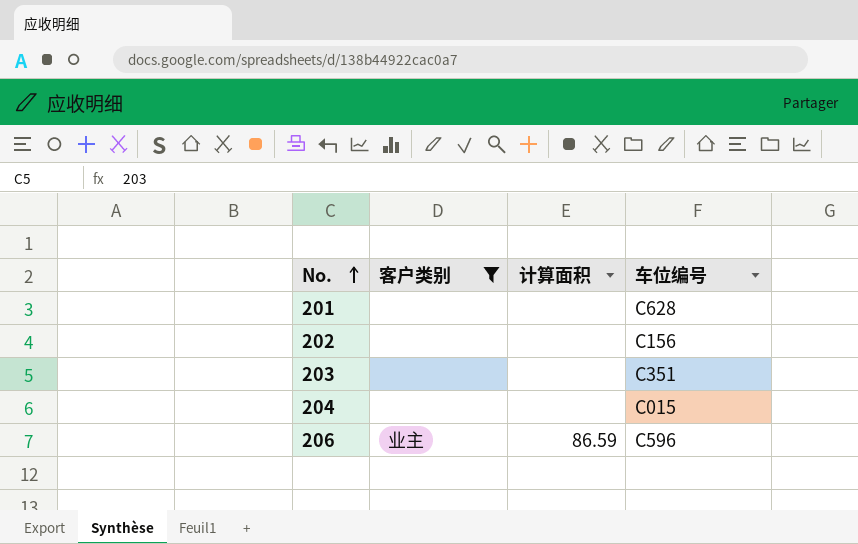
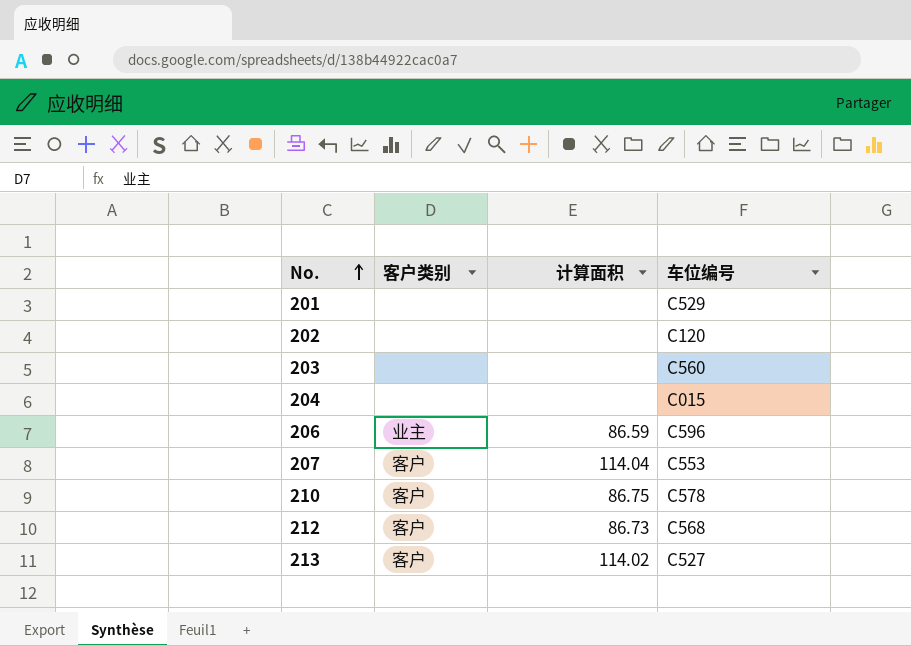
filter: 客户类别 != 客户 -> none
201 | 车位编号: C628 -> C529
202 | 车位编号: C156 -> C120
203 | 车位编号: C351 -> C560

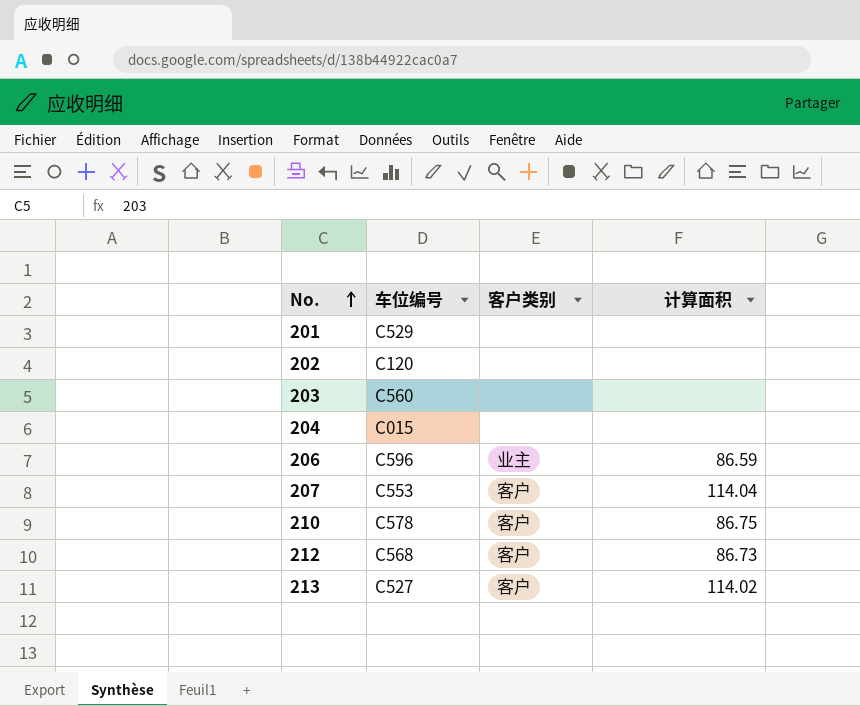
column 车位编号 | position: 4 -> 2

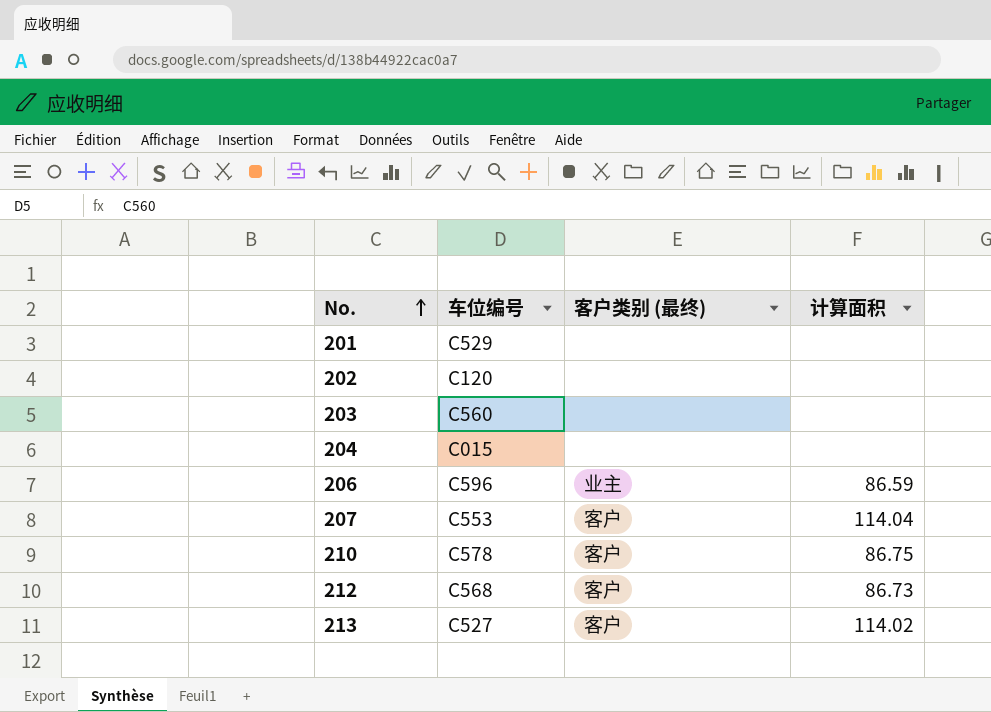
column name: 客户类别 -> 客户类别 (最终)

